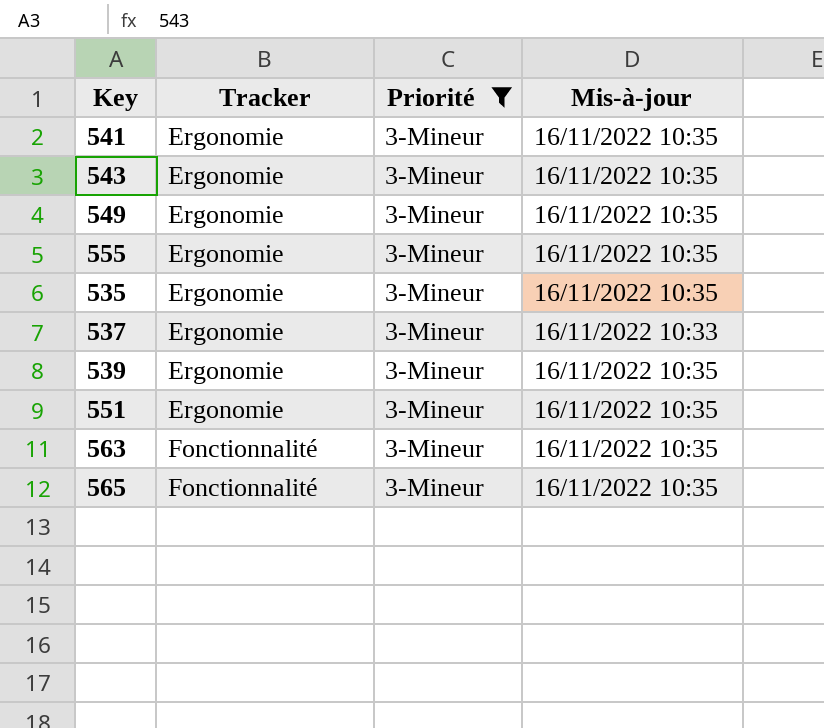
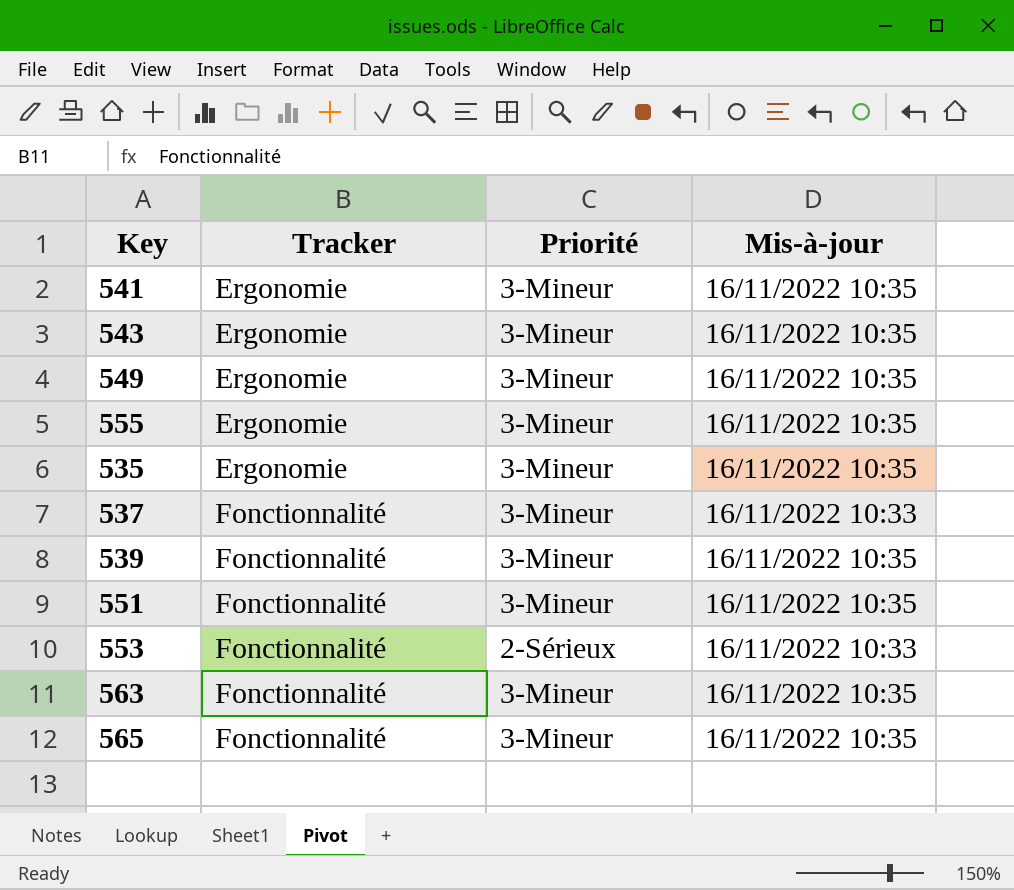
filter: Priorité = 3-Mineur -> none
537 | Tracker: Ergonomie -> Fonctionnalité
539 | Tracker: Ergonomie -> Fonctionnalité
551 | Tracker: Ergonomie -> Fonctionnalité

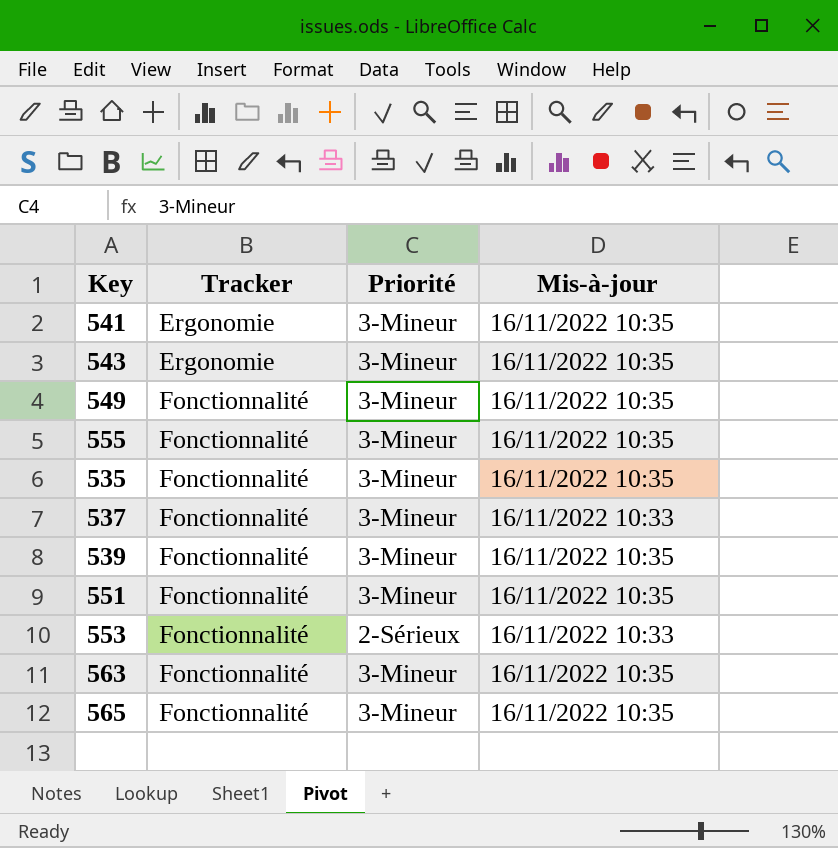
549 | Tracker: Ergonomie -> Fonctionnalité
555 | Tracker: Ergonomie -> Fonctionnalité
535 | Tracker: Ergonomie -> Fonctionnalité

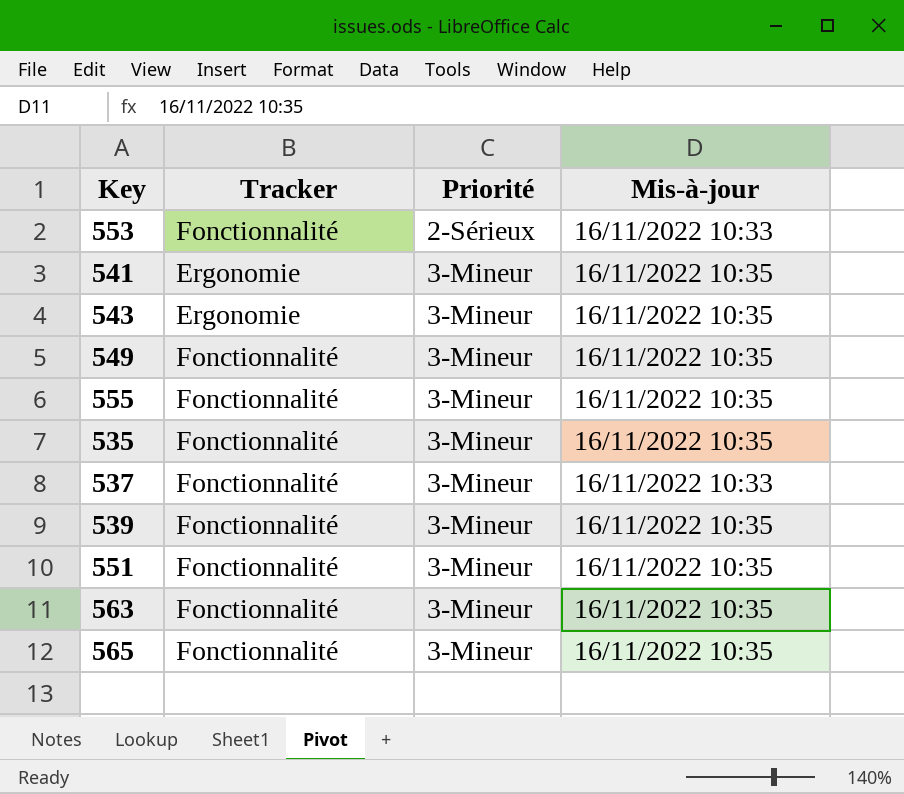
row order: Tracker ascending -> Priorité ascending

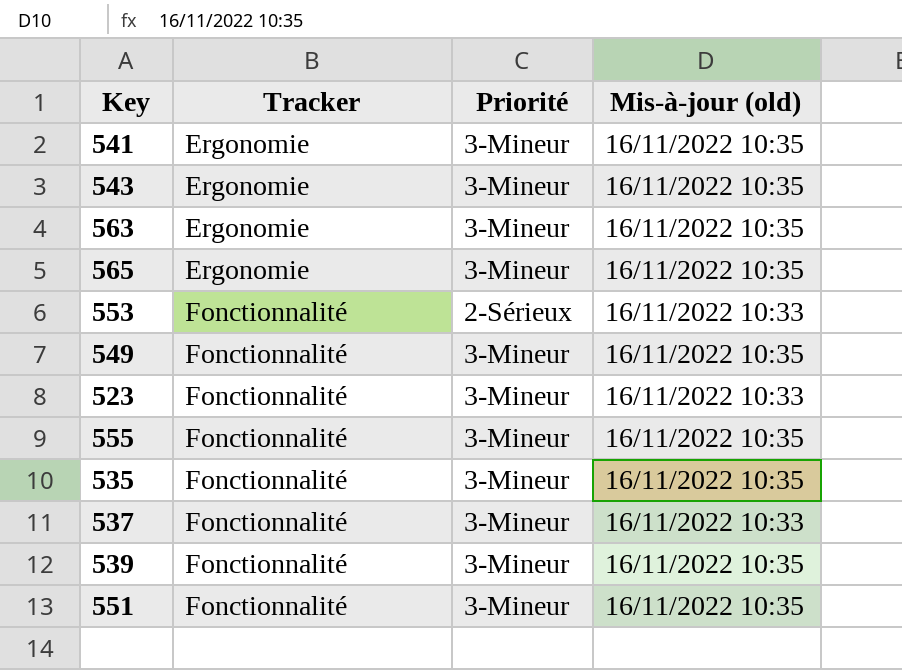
row order: Priorité ascending -> Tracker ascending
column name: Mis-à-jour -> Mis-à-jour (old)
563 | Tracker: Fonctionnalité -> Ergonomie
565 | Tracker: Fonctionnalité -> Ergonomie
row 523: none -> Fonctionnalité | 3-Mineur | 16/11/2022 10:33

